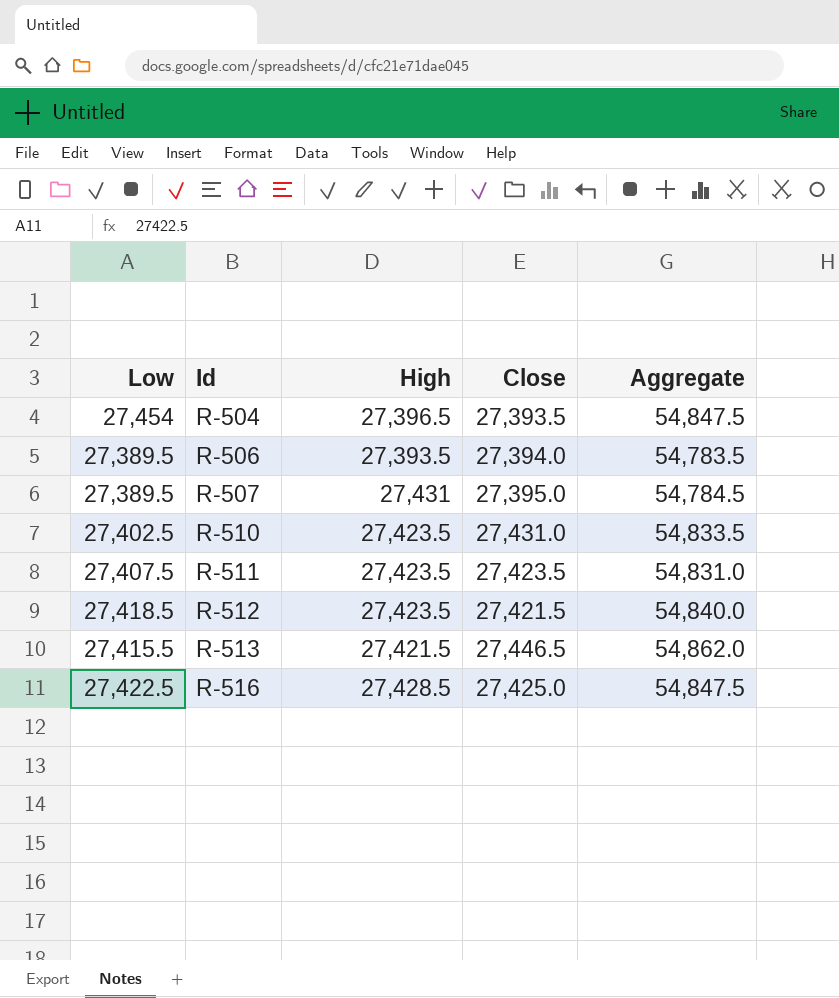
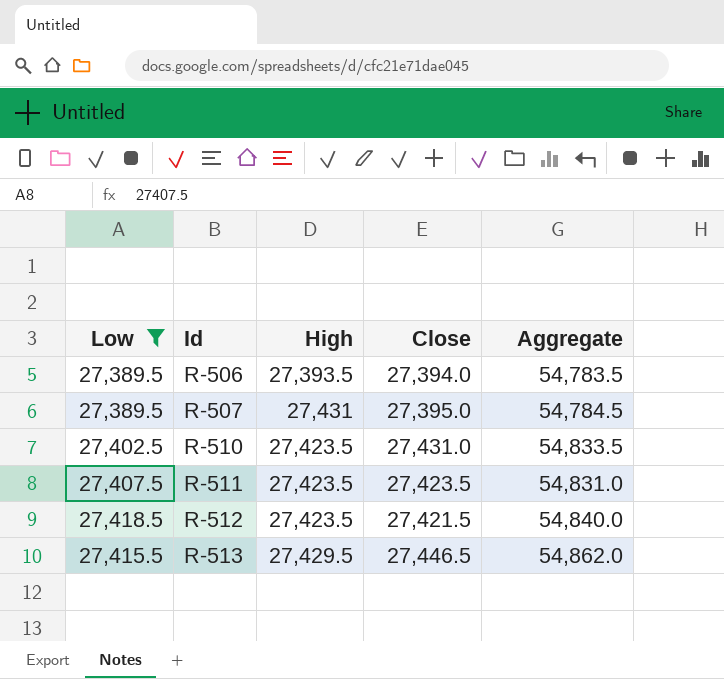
filter: none -> Low <= 27,418.5
R-513 | High: 27,421.5 -> 27,429.5

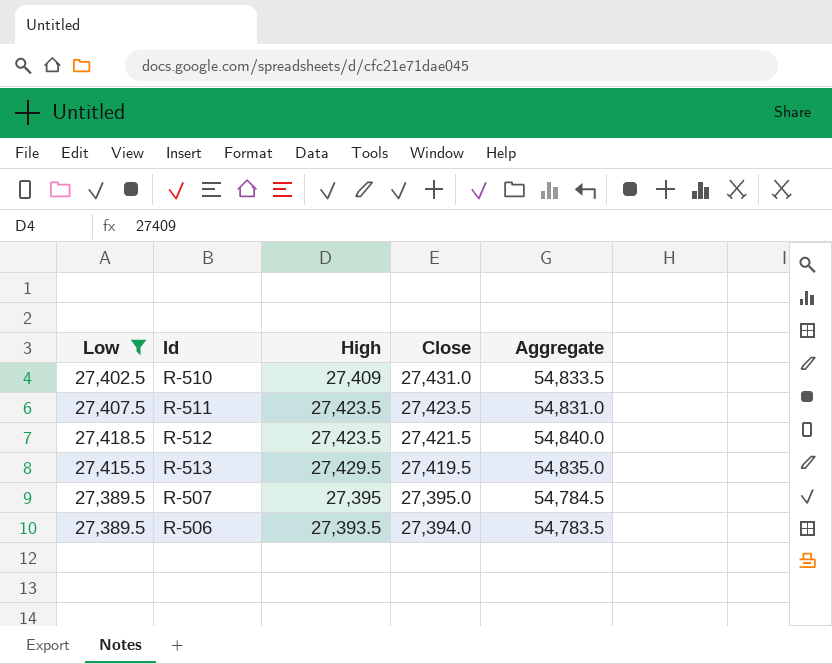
row order: Id ascending -> Close descending
R-510 | High: 27,423.5 -> 27,409
R-513 | Close: 27,446.5 -> 27,419.5
R-513 | Aggregate: 54,862.0 -> 54,835.0
R-507 | High: 27,431 -> 27,395

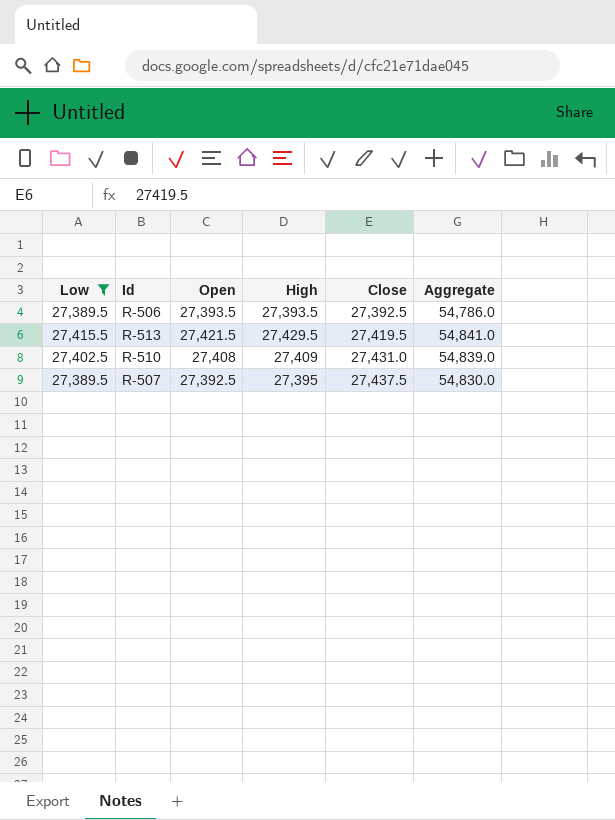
row order: Close descending -> Close ascending
column Open | position: none -> 3
column Aggregate | formula: [Low] + [Close] -> [Open] + [Close]
row R-511: 27,407.5 | 27,423.5 | 27,423.5 | 54,831.0 -> none
row R-512: 27,418.5 | 27,423.5 | 27,421.5 | 54,840.0 -> none
R-506 | Close: 27,394.0 -> 27,392.5
R-507 | Close: 27,395.0 -> 27,437.5

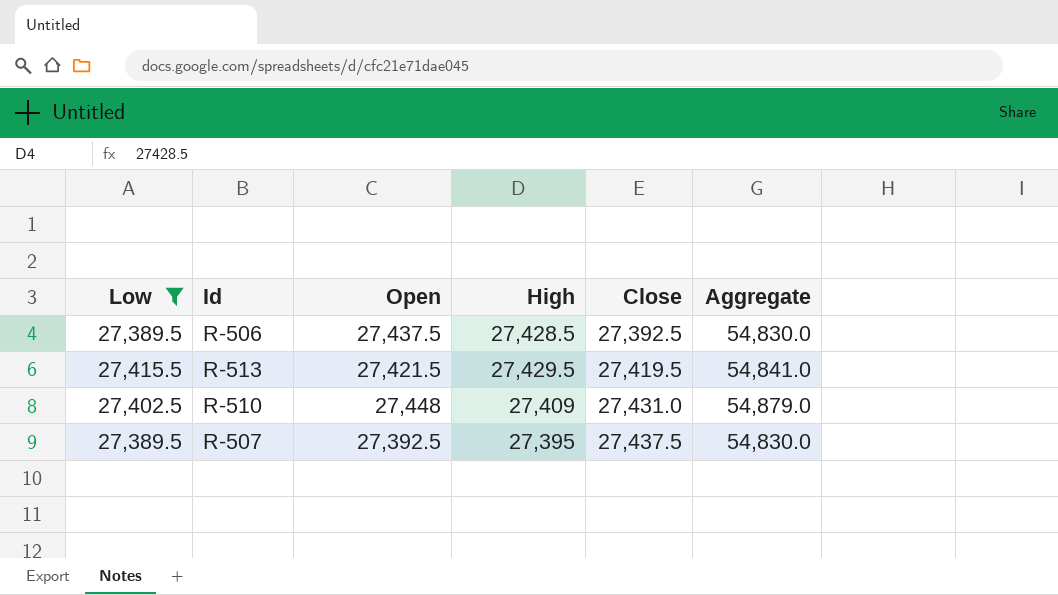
R-506 | Open: 27,393.5 -> 27,437.5
R-506 | High: 27,393.5 -> 27,428.5
R-506 | Aggregate: 54,786.0 -> 54,830.0
R-510 | Open: 27,408 -> 27,448
R-510 | Aggregate: 54,839.0 -> 54,879.0

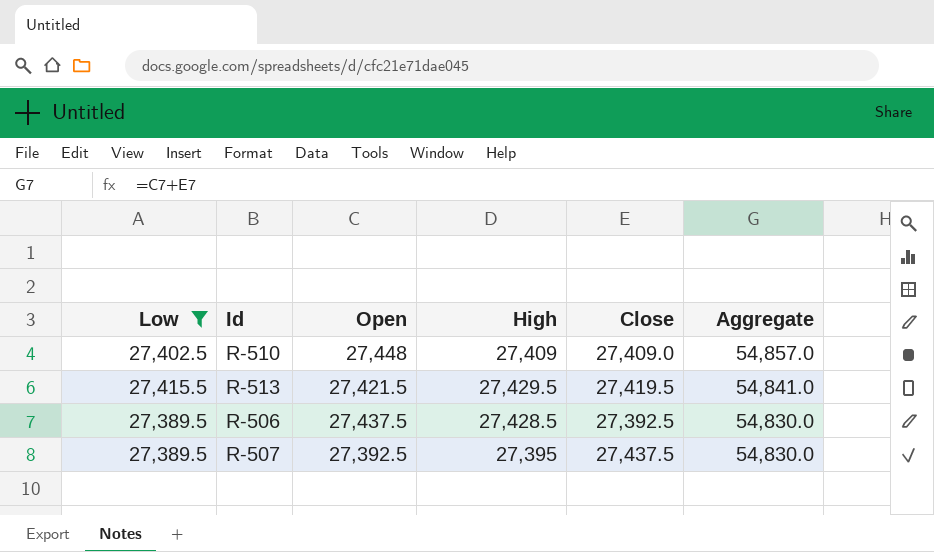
row order: Close ascending -> Aggregate descending
R-510 | Close: 27,431.0 -> 27,409.0
R-510 | Aggregate: 54,879.0 -> 54,857.0

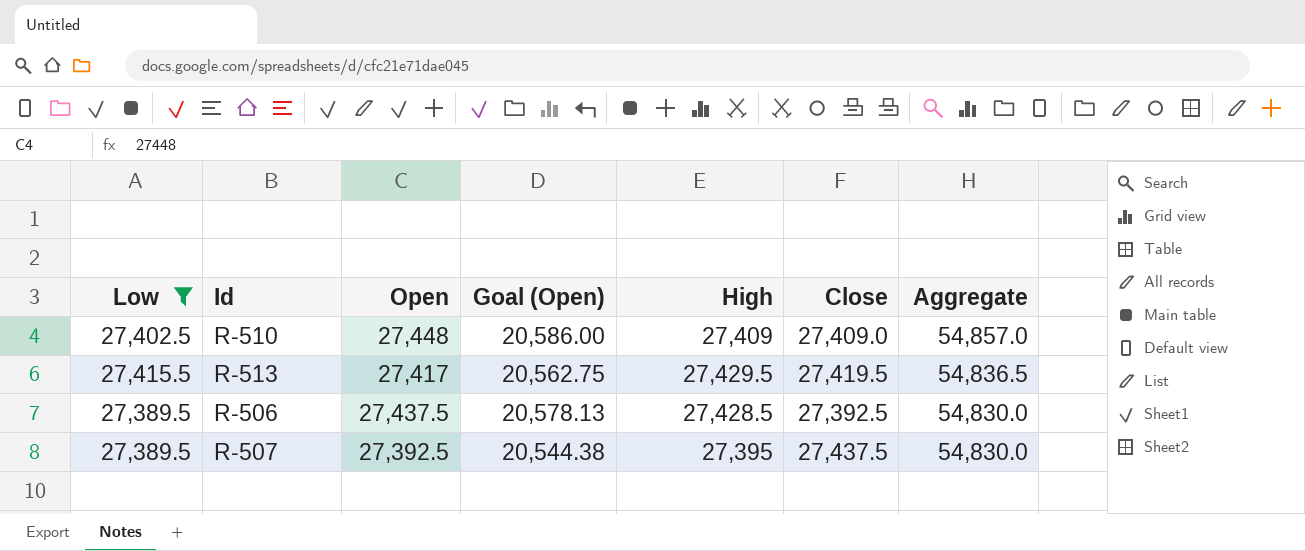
column Goal (Open) | formula: none -> [Open] * 0.75
R-513 | Open: 27,421.5 -> 27,417
R-513 | Aggregate: 54,841.0 -> 54,836.5

